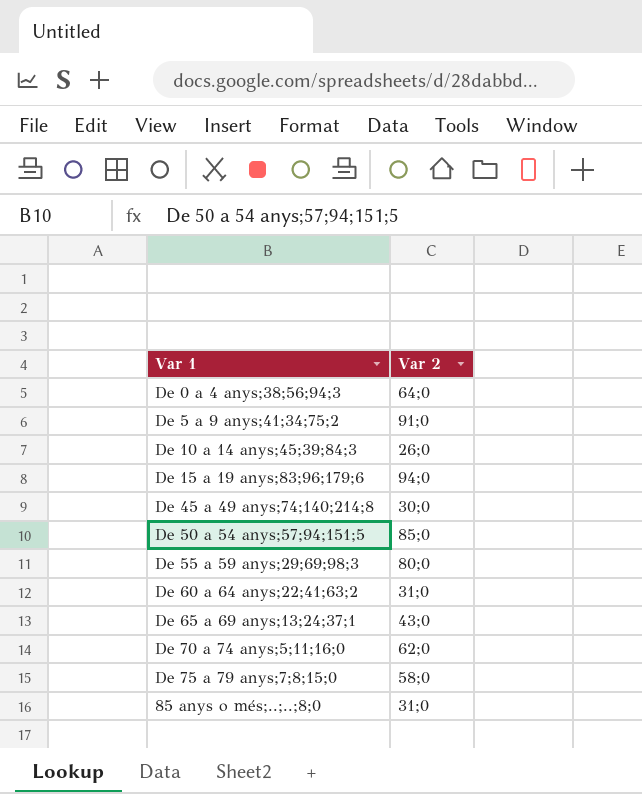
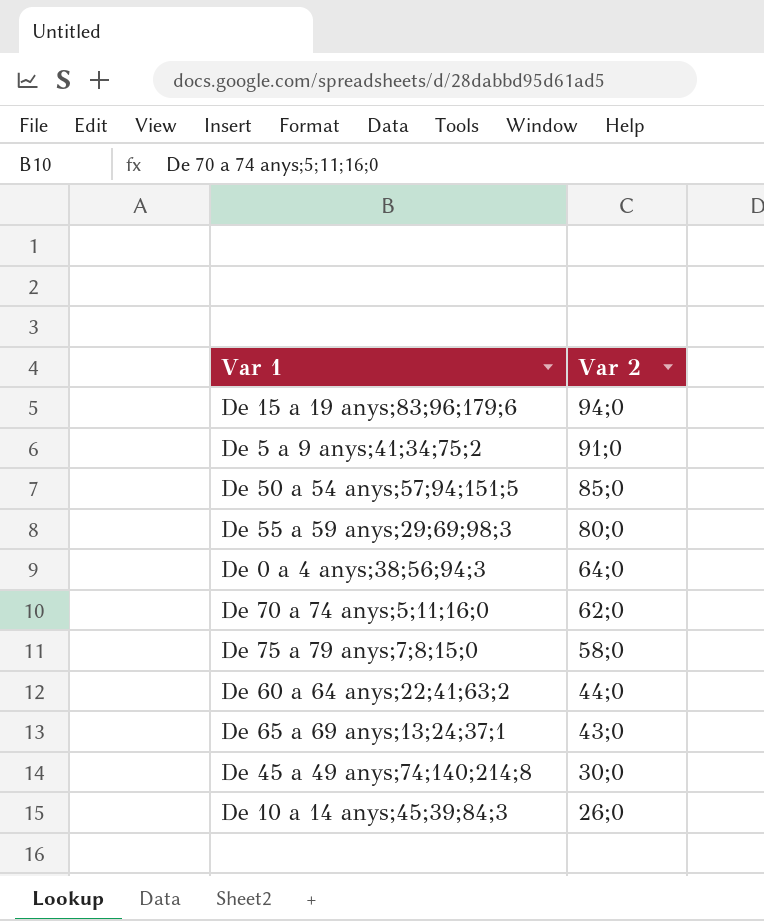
row order: none -> Var 2 descending
row 85 anys o més;..;..;8;0: 31;0 -> none
De 60 a 64 anys;22;41;63;2 | Var 2: 31;0 -> 44;0

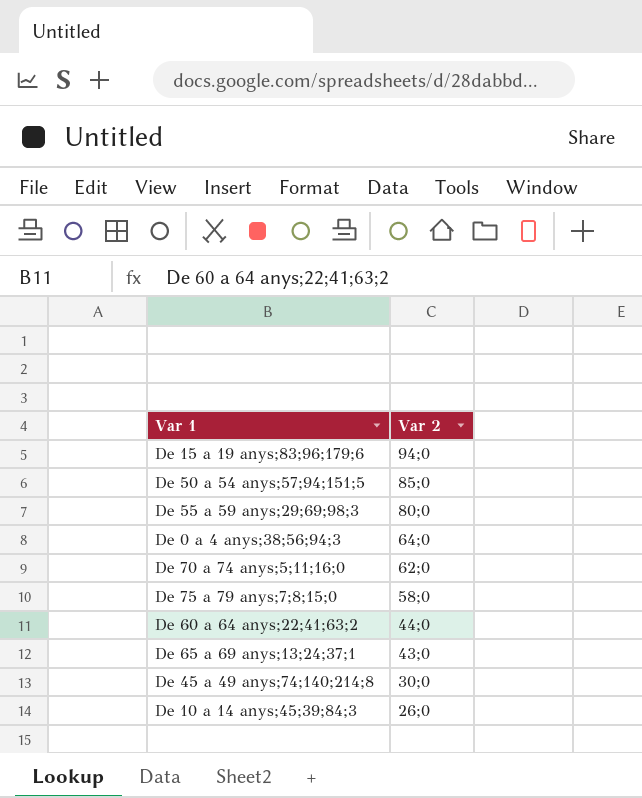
row De 5 a 9 anys;41;34;75;2: 91;0 -> none

